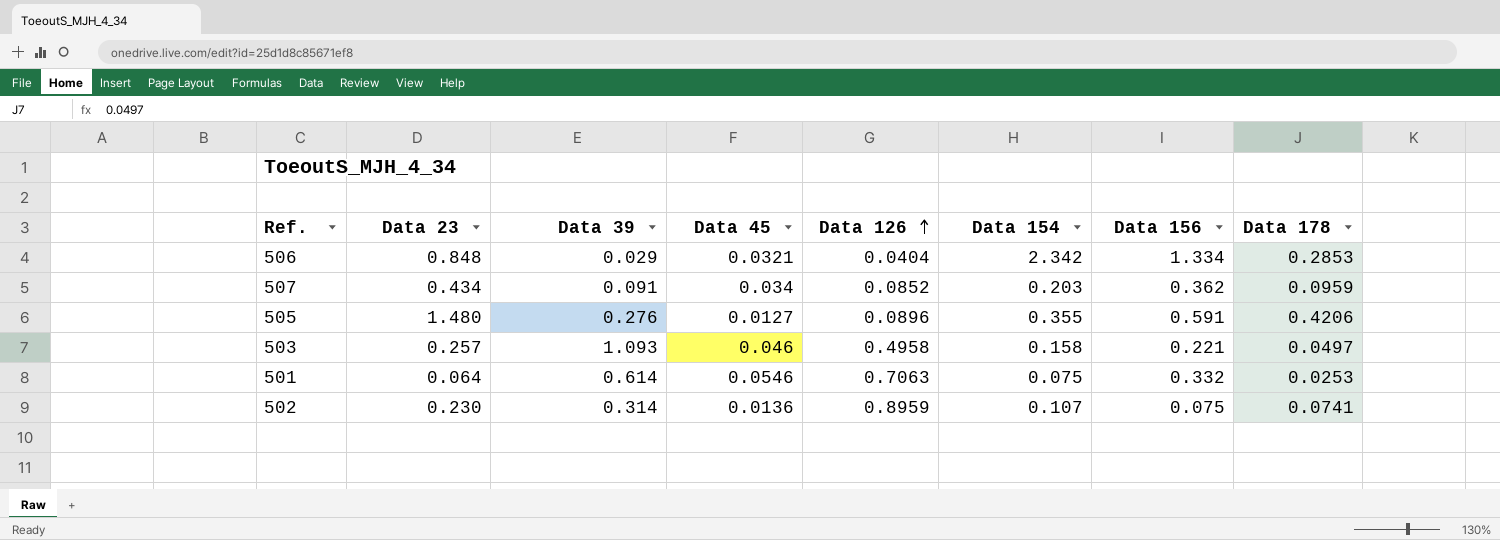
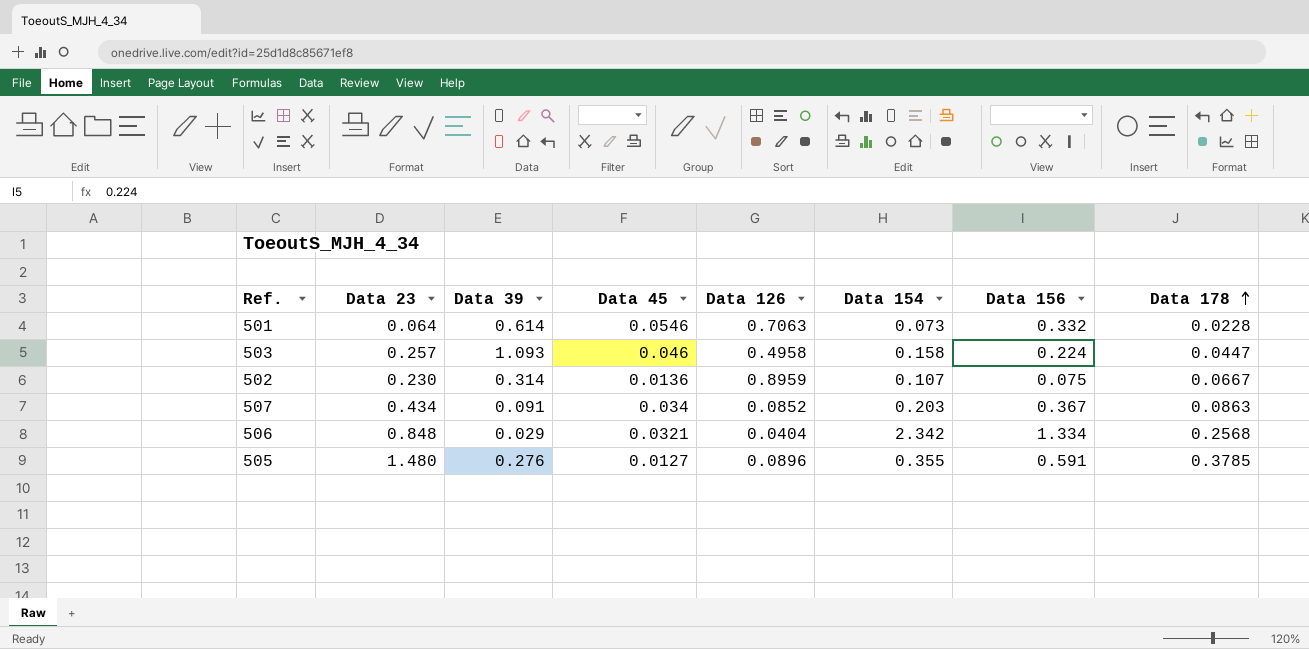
row order: Data 126 ascending -> Data 178 ascending
501 | Data 154: 0.075 -> 0.073
501 | Data 178: 0.0253 -> 0.0228
503 | Data 156: 0.221 -> 0.224
503 | Data 178: 0.0497 -> 0.0447
502 | Data 178: 0.0741 -> 0.0667
507 | Data 156: 0.362 -> 0.367
507 | Data 178: 0.0959 -> 0.0863
506 | Data 178: 0.2853 -> 0.2568
505 | Data 178: 0.4206 -> 0.3785

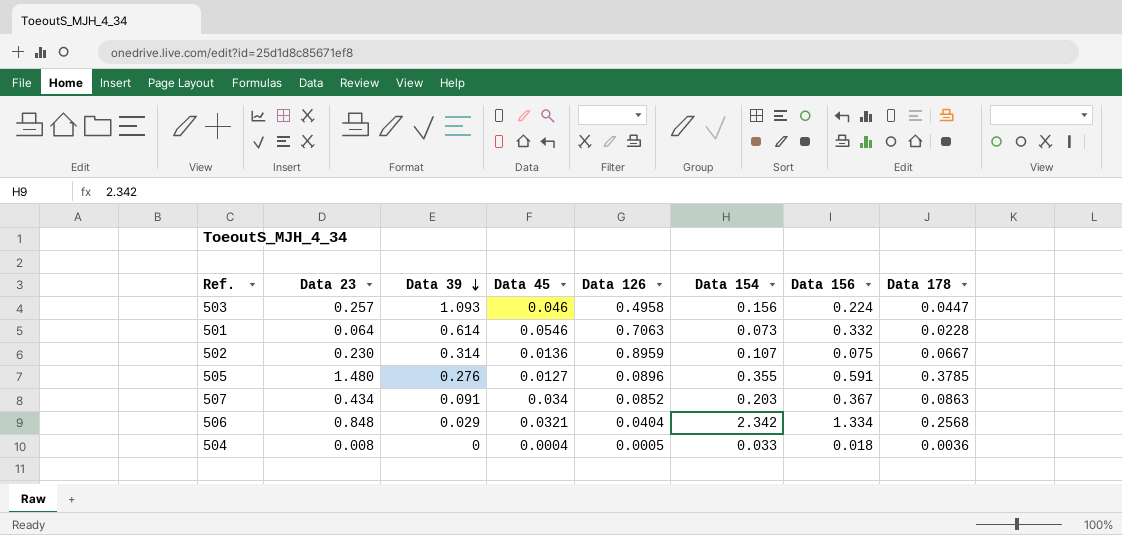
row order: Data 178 ascending -> Data 39 descending
503 | Data 154: 0.158 -> 0.156
row 504: none -> 0.008 | 0 | 0.0004 | 0.0005 | 0.033 | 0.018 | 0.0036

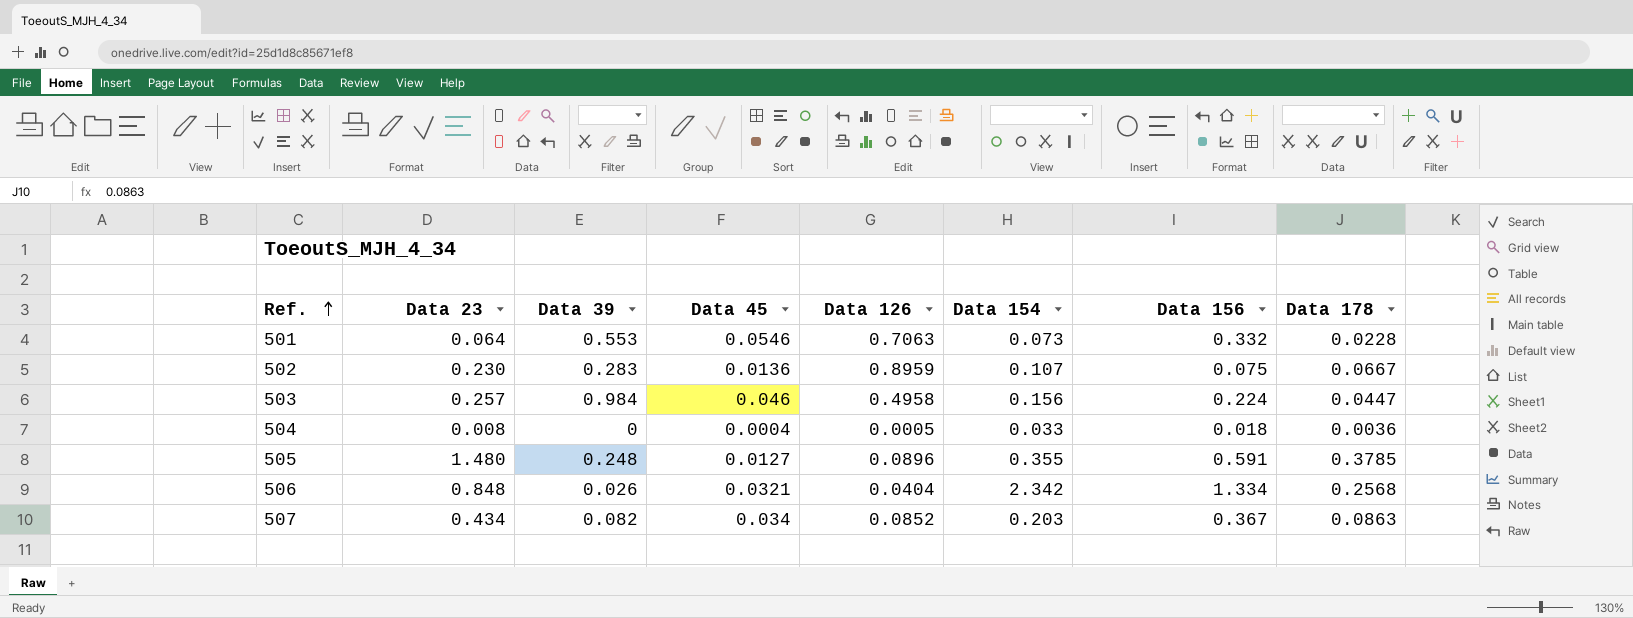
row order: Data 39 descending -> Ref. ascending
501 | Data 39: 0.614 -> 0.553
502 | Data 39: 0.314 -> 0.283
503 | Data 39: 1.093 -> 0.984
505 | Data 39: 0.276 -> 0.248
506 | Data 39: 0.029 -> 0.026
507 | Data 39: 0.091 -> 0.082

